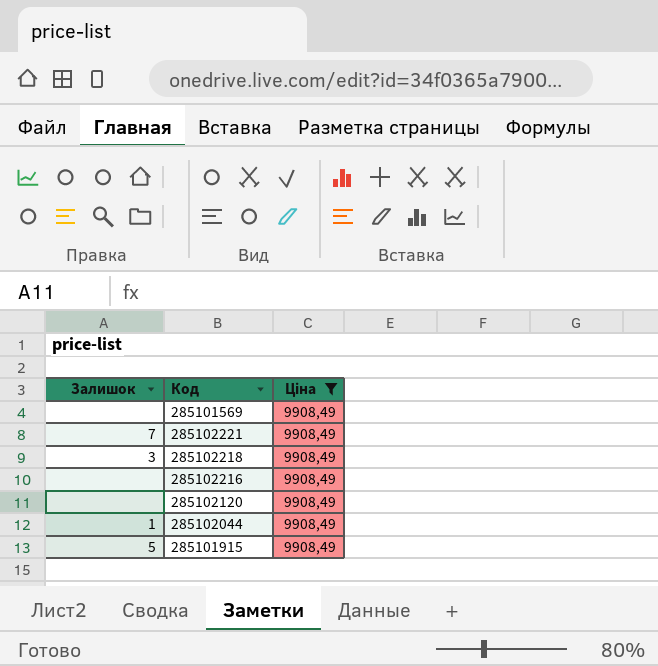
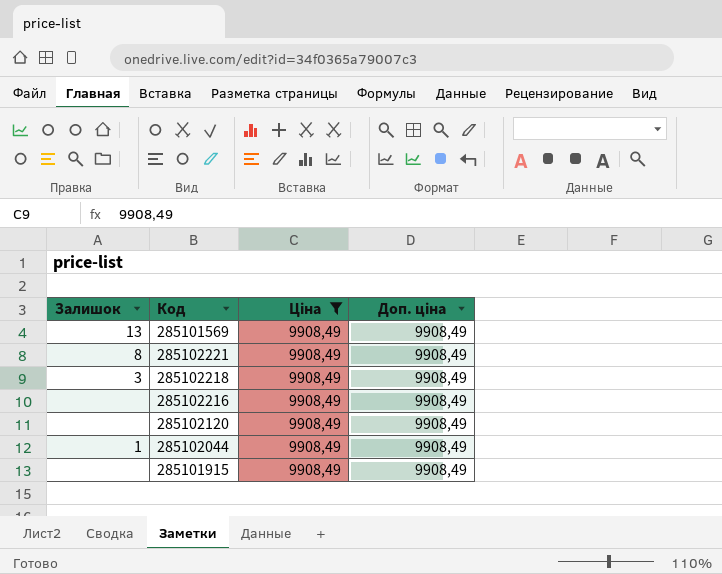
column Доп. ціна | position: none -> 4
285101569 | Залишок: none -> 13
285102221 | Залишок: 7 -> 8
285101915 | Залишок: 5 -> none

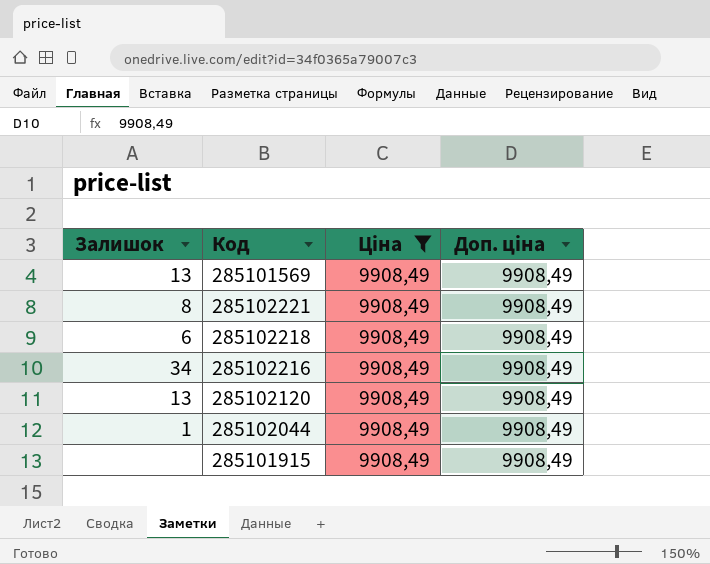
285102218 | Залишок: 3 -> 6
285102216 | Залишок: none -> 34
285102120 | Залишок: none -> 13

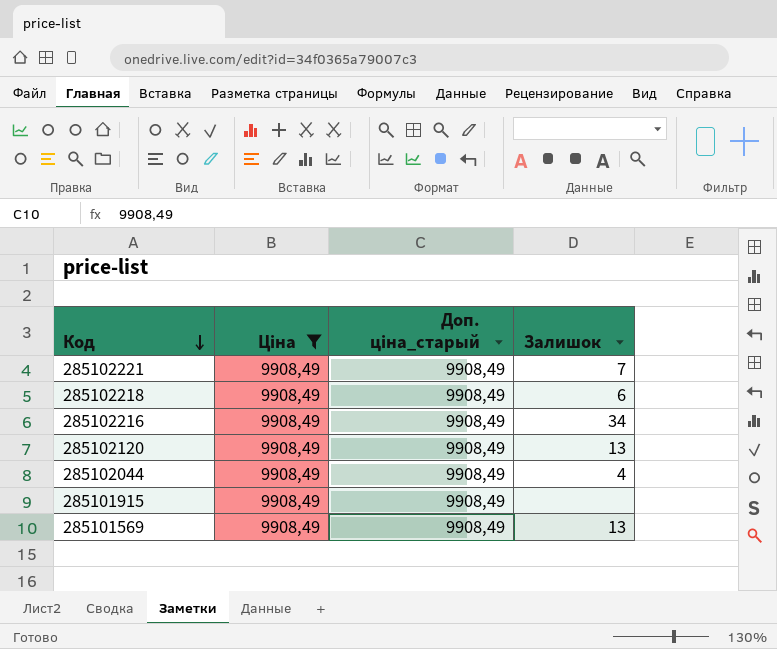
row order: none -> Код descending
column name: Доп. ціна -> Доп. ціна_старый
column Залишок | position: 1 -> 4
285102221 | Залишок: 8 -> 7
285102044 | Залишок: 1 -> 4

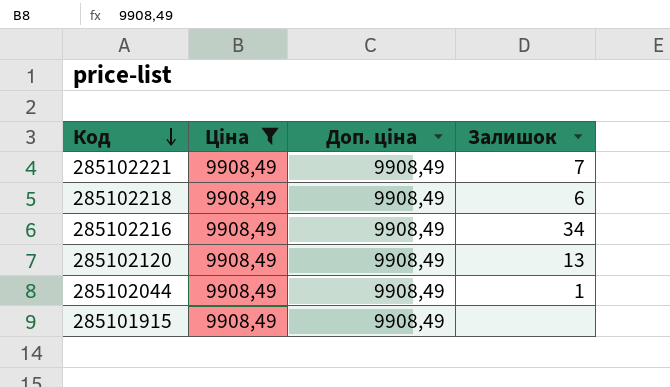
column name: Доп. ціна_старый -> Доп. ціна
row 285101569: 9908,49 | 9908,49 | 13 -> none
285102044 | Залишок: 4 -> 1

